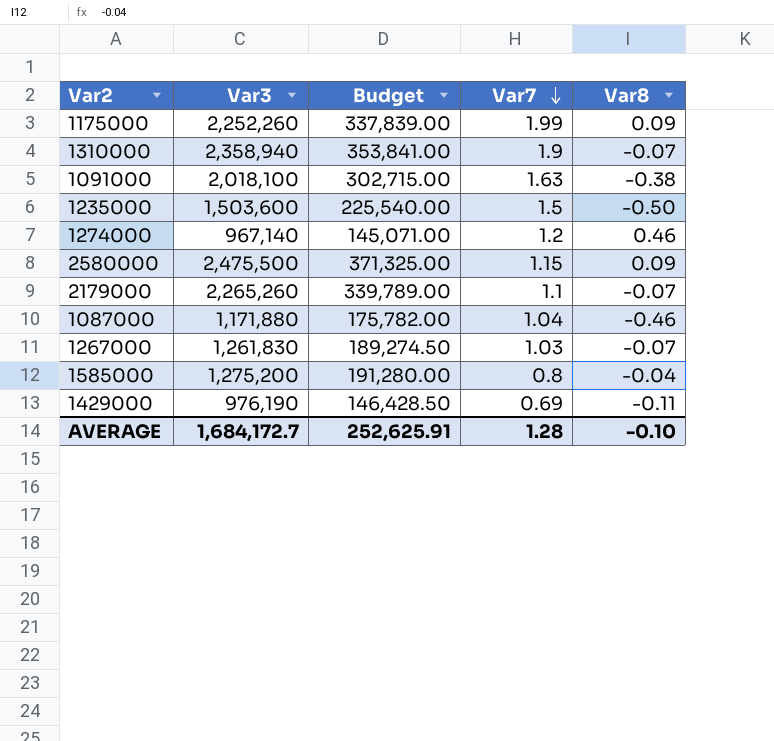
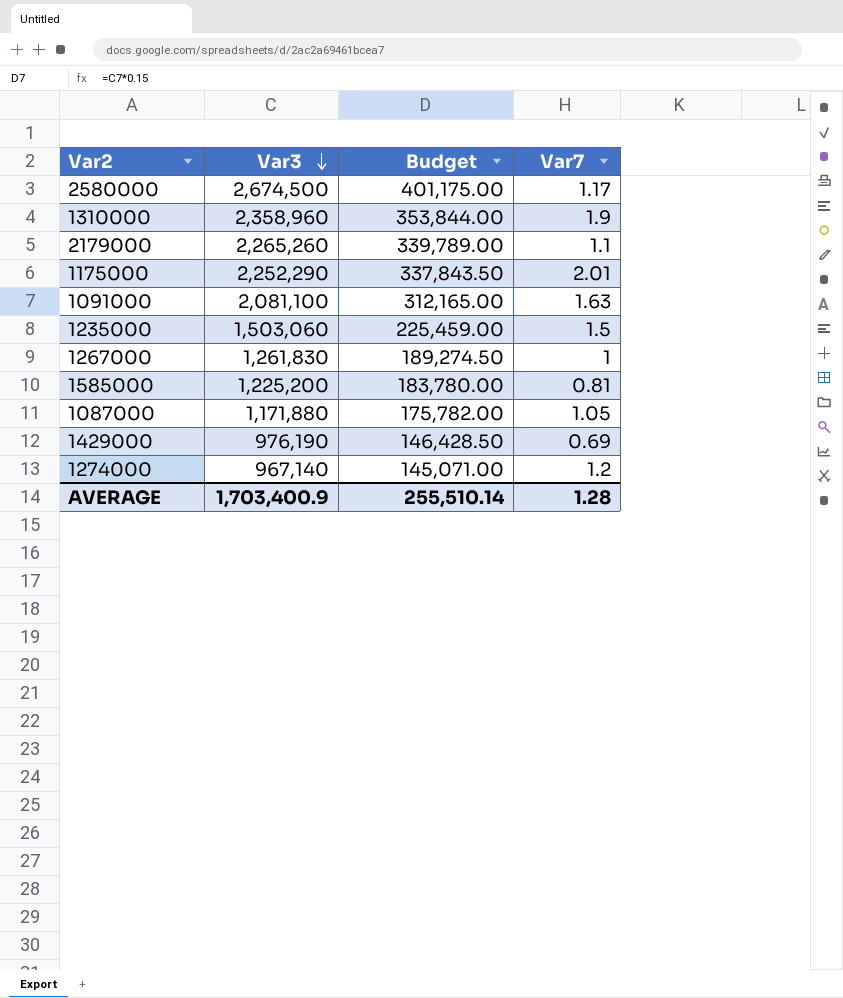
row order: Var7 descending -> Var3 descending
column Var8 | position: 5 -> none
2580000 | Var3: 2,475,500 -> 2,674,500
2580000 | Budget: 371,325.00 -> 401,175.00
2580000 | Var7: 1.15 -> 1.17
1310000 | Var3: 2,358,940 -> 2,358,960
1310000 | Budget: 353,841.00 -> 353,844.00
1175000 | Var3: 2,252,260 -> 2,252,290
1175000 | Budget: 337,839.00 -> 337,843.50
1175000 | Var7: 1.99 -> 2.01
1091000 | Var3: 2,018,100 -> 2,081,100
1091000 | Budget: 302,715.00 -> 312,165.00
1235000 | Var3: 1,503,600 -> 1,503,060
1235000 | Budget: 225,540.00 -> 225,459.00
1267000 | Var7: 1.03 -> 1
1585000 | Var3: 1,275,200 -> 1,225,200
1585000 | Budget: 191,280.00 -> 183,780.00
1585000 | Var7: 0.8 -> 0.81
1087000 | Var7: 1.04 -> 1.05
AVERAGE | Var3: 1,684,172.7 -> 1,703,400.9
AVERAGE | Budget: 252,625.91 -> 255,510.14

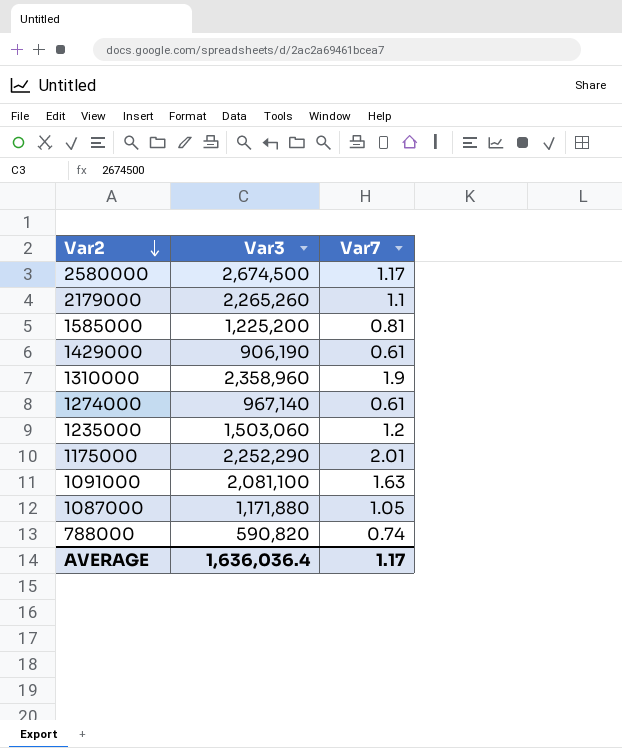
row order: Var3 descending -> Var2 descending
column Budget | formula: [Var3] * 0.15 -> none
row 1267000: 1,261,830 | 189,274.50 | 1 -> none
1429000 | Var3: 976,190 -> 906,190
1429000 | Var7: 0.69 -> 0.61
1274000 | Var7: 1.2 -> 0.61
1235000 | Var7: 1.5 -> 1.2
row 788000: none -> 590,820 | 0.74
AVERAGE | Var3: 1,703,400.9 -> 1,636,036.4
AVERAGE | Var7: 1.28 -> 1.17

